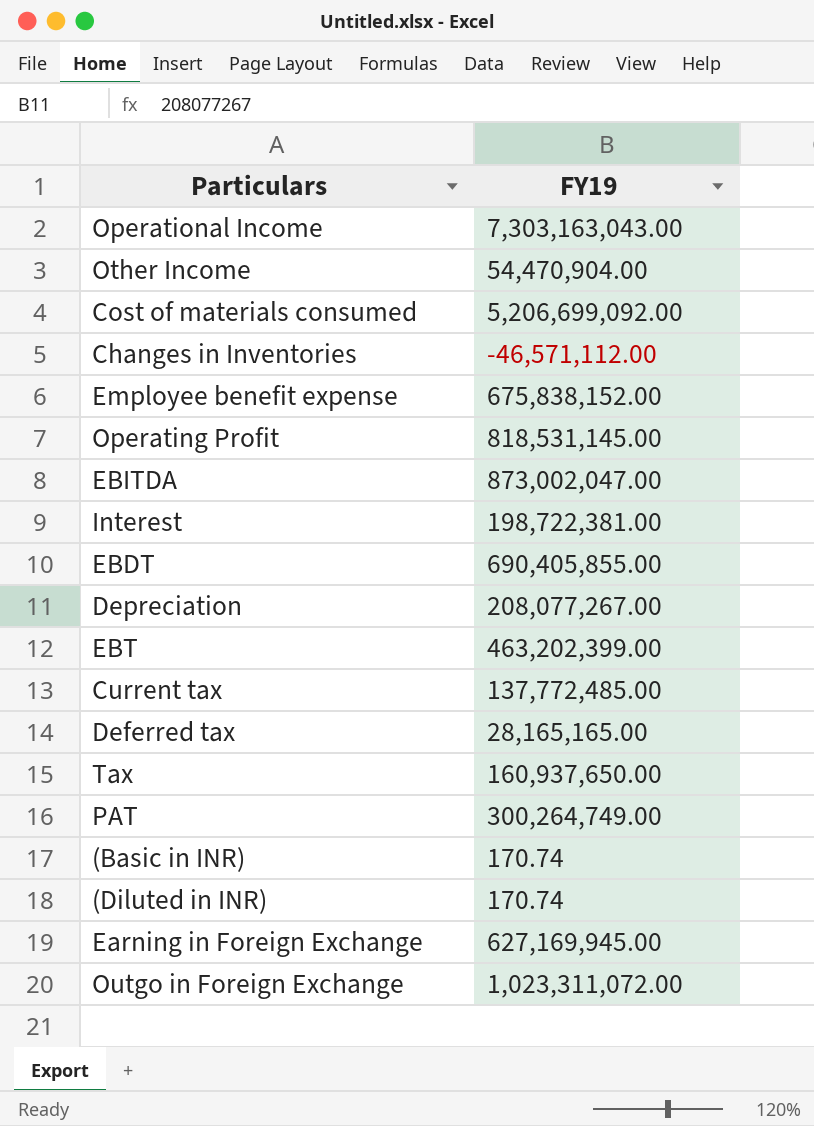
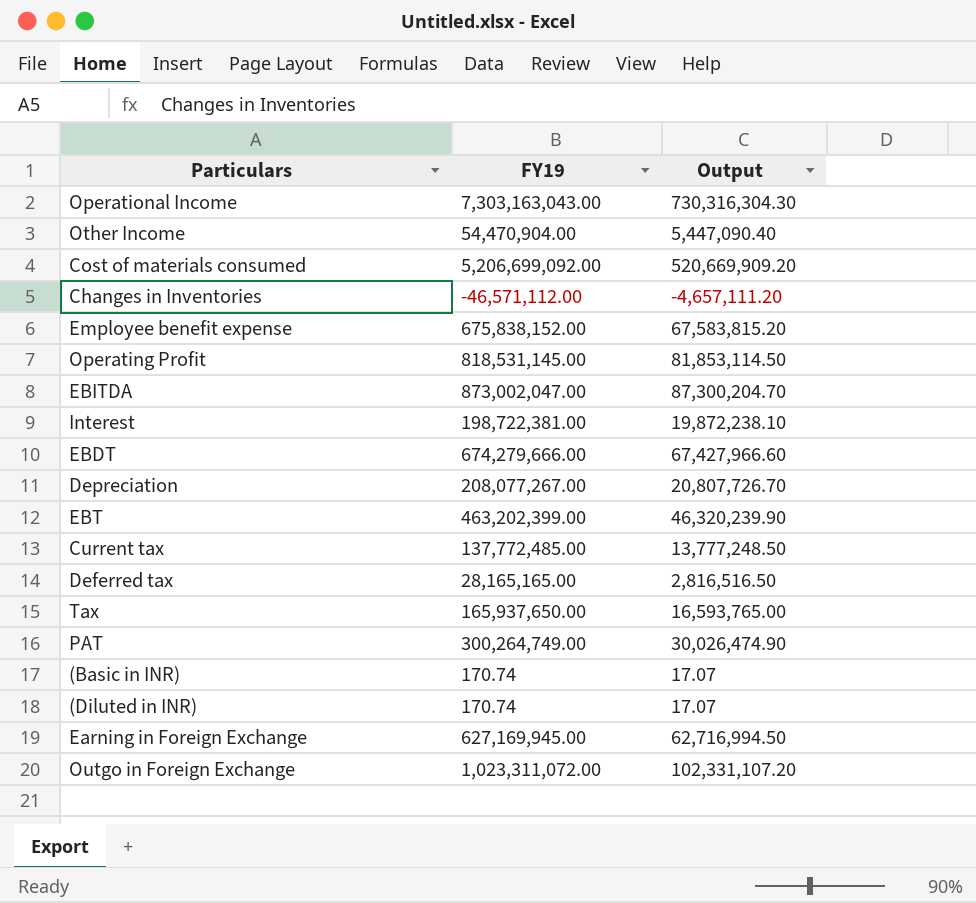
column Output | formula: none -> [FY19] * 0.1
EBDT | FY19: 690,405,855.00 -> 674,279,666.00
Tax | FY19: 160,937,650.00 -> 165,937,650.00

